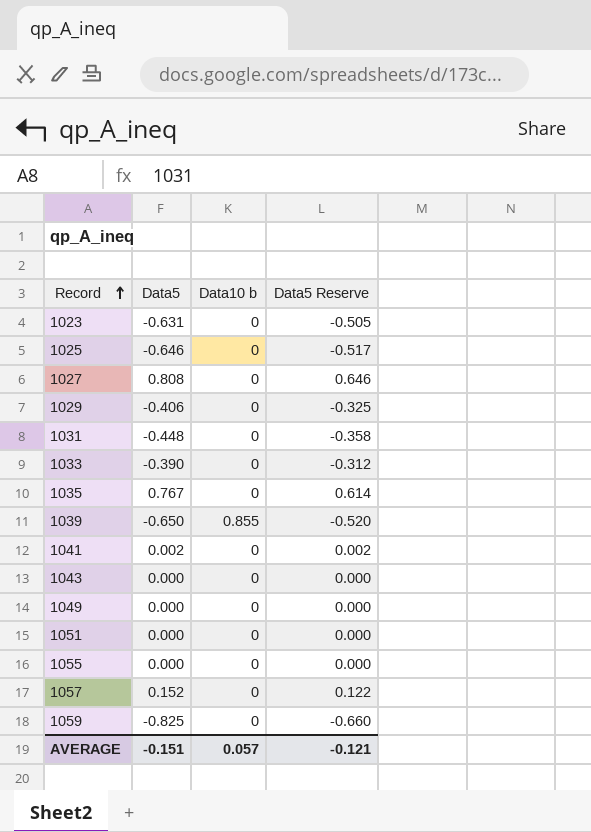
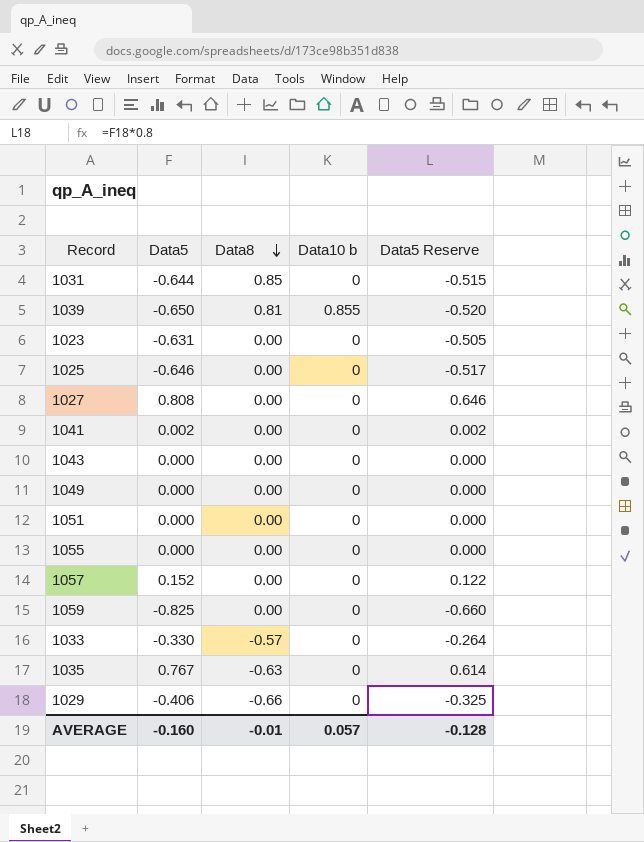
row order: Record ascending -> Data8 descending
column Data8 | position: none -> 3
1031 | Data5: -0.448 -> -0.644
1031 | Data5 Reserve: -0.358 -> -0.515
1033 | Data5: -0.390 -> -0.330
1033 | Data5 Reserve: -0.312 -> -0.264
AVERAGE | Data5: -0.151 -> -0.160
AVERAGE | Data5 Reserve: -0.121 -> -0.128

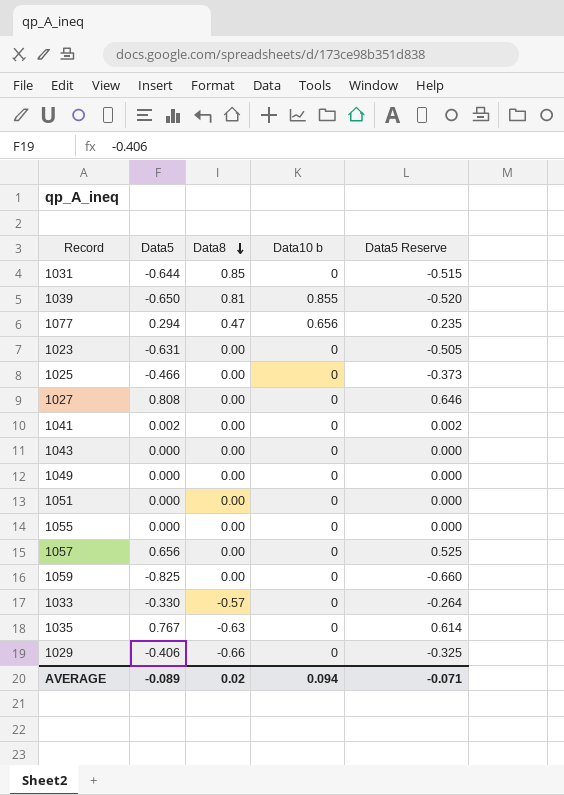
row 1077: none -> 0.294 | 0.47 | 0.656 | 0.235
1025 | Data5: -0.646 -> -0.466
1025 | Data5 Reserve: -0.517 -> -0.373
1057 | Data5: 0.152 -> 0.656
1057 | Data5 Reserve: 0.122 -> 0.525
AVERAGE | Data5: -0.160 -> -0.089
AVERAGE | Data8: -0.01 -> 0.02
AVERAGE | Data10 b: 0.057 -> 0.094
AVERAGE | Data5 Reserve: -0.128 -> -0.071

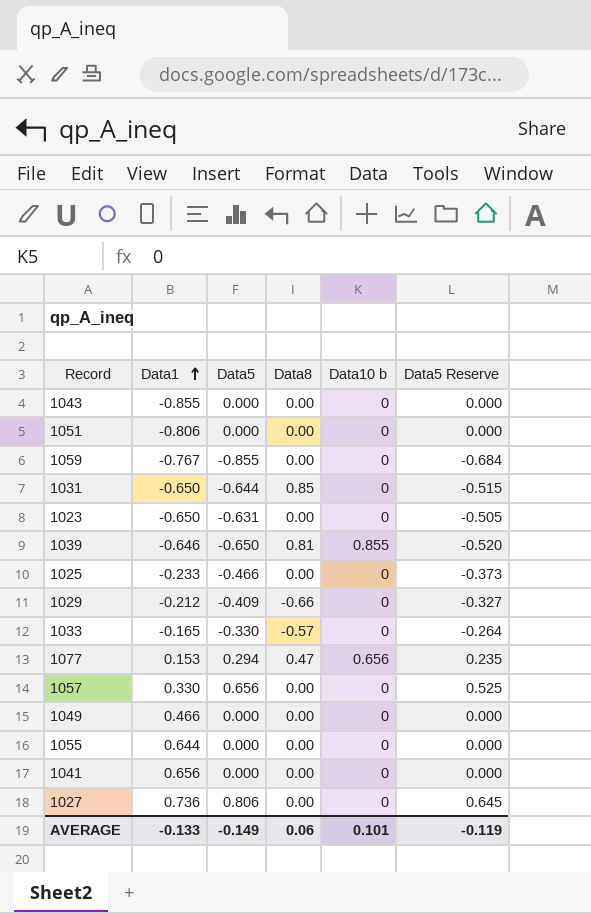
row order: Data8 descending -> Data1 ascending
column Data1 | position: none -> 2
row 1035: 0.767 | -0.63 | 0 | 0.614 -> none
1059 | Data5: -0.825 -> -0.855
1059 | Data5 Reserve: -0.660 -> -0.684
1029 | Data5: -0.406 -> -0.409
1029 | Data5 Reserve: -0.325 -> -0.327
1041 | Data5: 0.002 -> 0.000
1041 | Data5 Reserve: 0.002 -> 0.000
1027 | Data5: 0.808 -> 0.806
1027 | Data5 Reserve: 0.646 -> 0.645
AVERAGE | Data5: -0.089 -> -0.149
AVERAGE | Data8: 0.02 -> 0.06
AVERAGE | Data10 b: 0.094 -> 0.101
AVERAGE | Data5 Reserve: -0.071 -> -0.119

